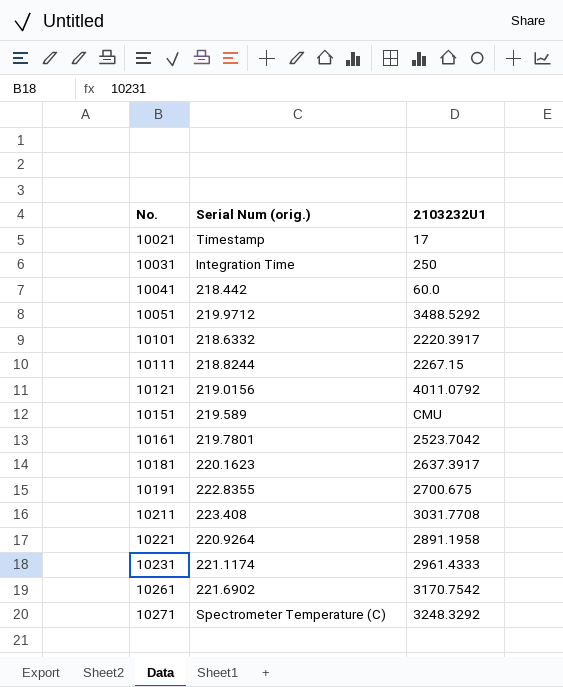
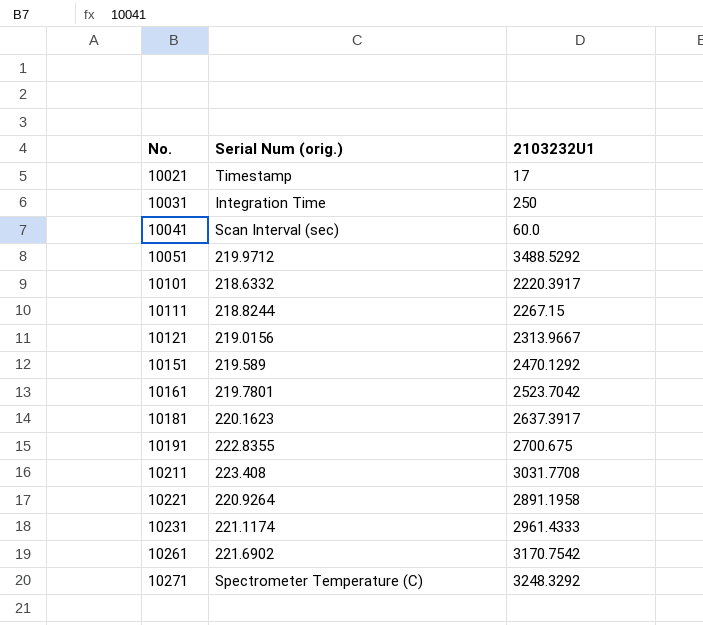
10041 | Serial Num (orig.): 218.442 -> Scan Interval (sec)
10121 | 2103232U1: 4011.0792 -> 2313.9667
10151 | 2103232U1: CMU -> 2470.1292

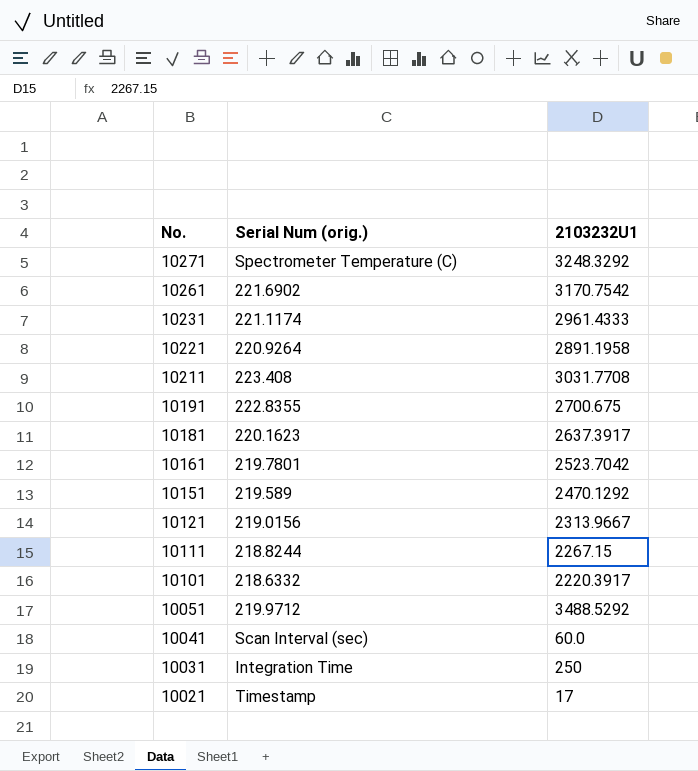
row order: No. ascending -> No. descending

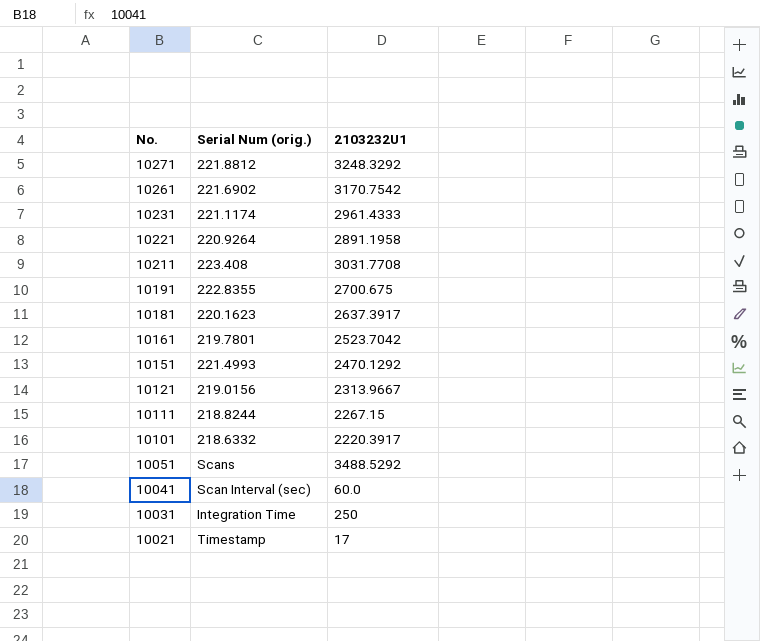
10271 | Serial Num (orig.): Spectrometer Temperature (C) -> 221.8812
10151 | Serial Num (orig.): 219.589 -> 221.4993
10051 | Serial Num (orig.): 219.9712 -> Scans

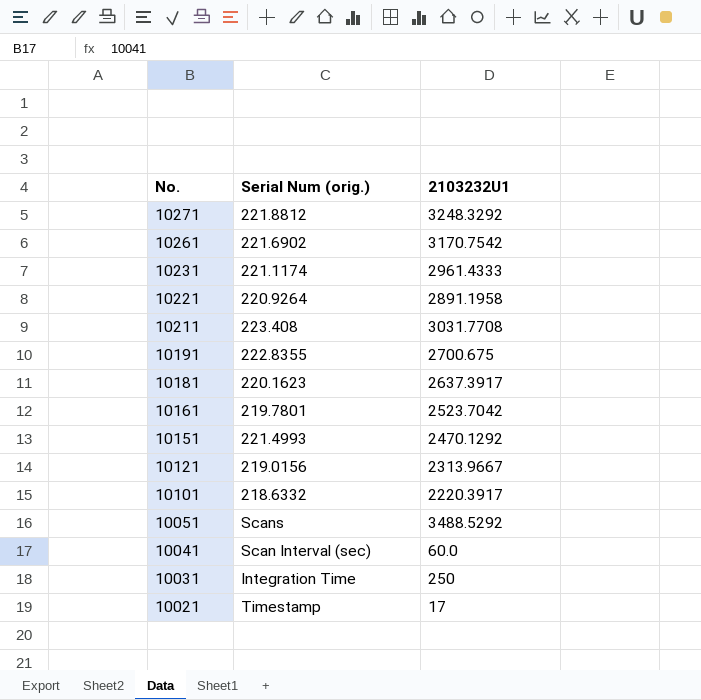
row 10111: 218.8244 | 2267.15 -> none

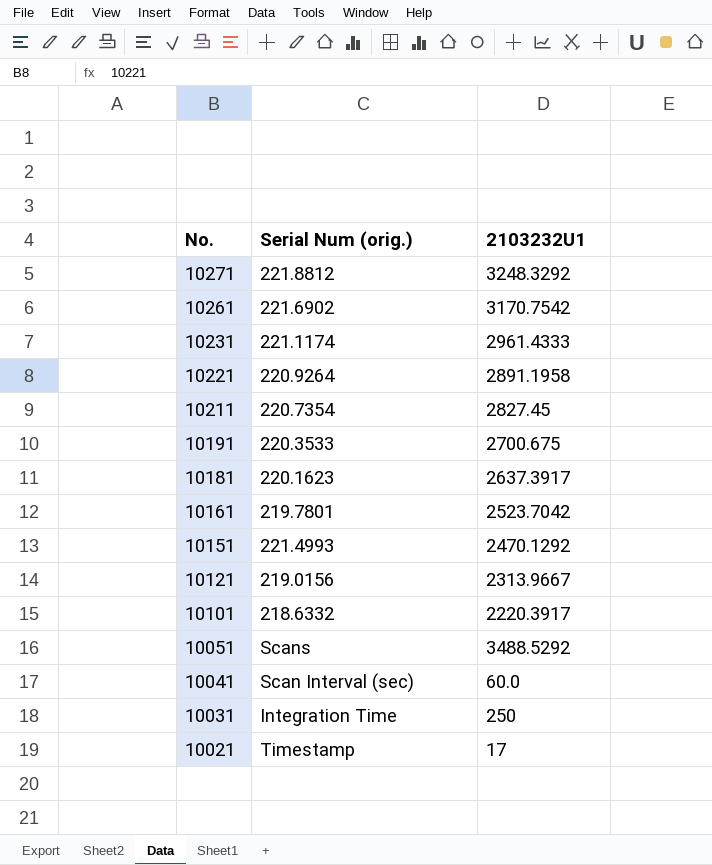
10211 | Serial Num (orig.): 223.408 -> 220.7354
10211 | 2103232U1: 3031.7708 -> 2827.45
10191 | Serial Num (orig.): 222.8355 -> 220.3533

